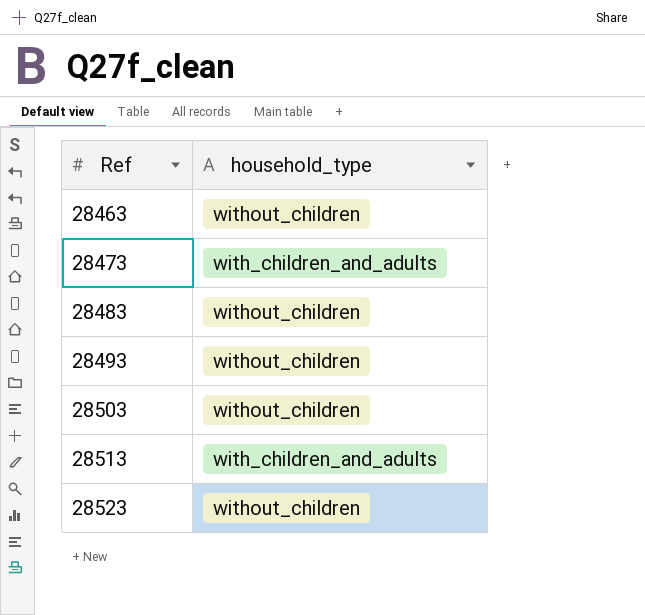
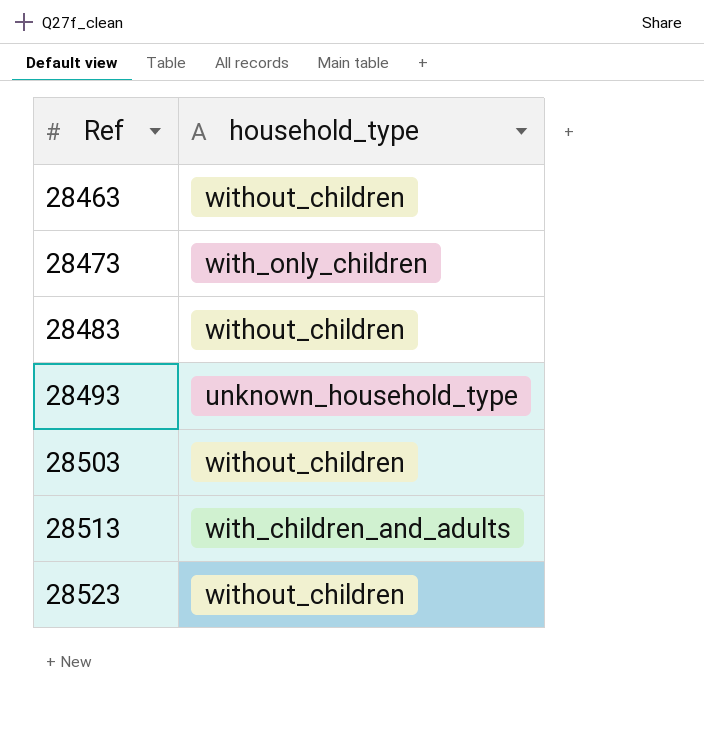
28473 | household_type: with_children_and_adults -> with_only_children
28493 | household_type: without_children -> unknown_household_type

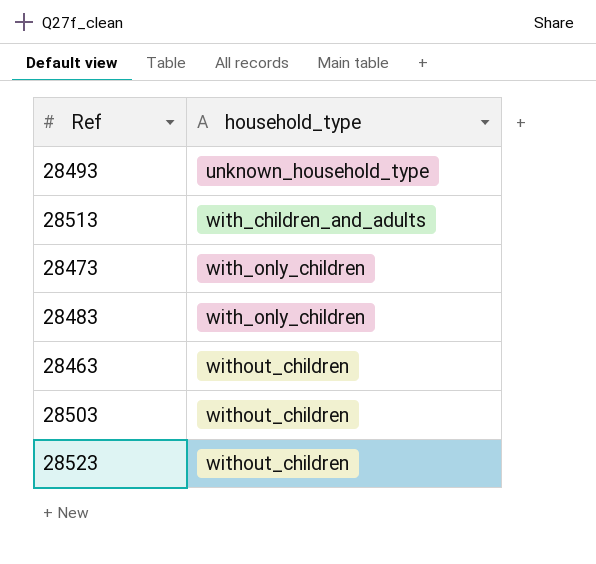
row order: Ref ascending -> household_type ascending
28483 | household_type: without_children -> with_only_children

